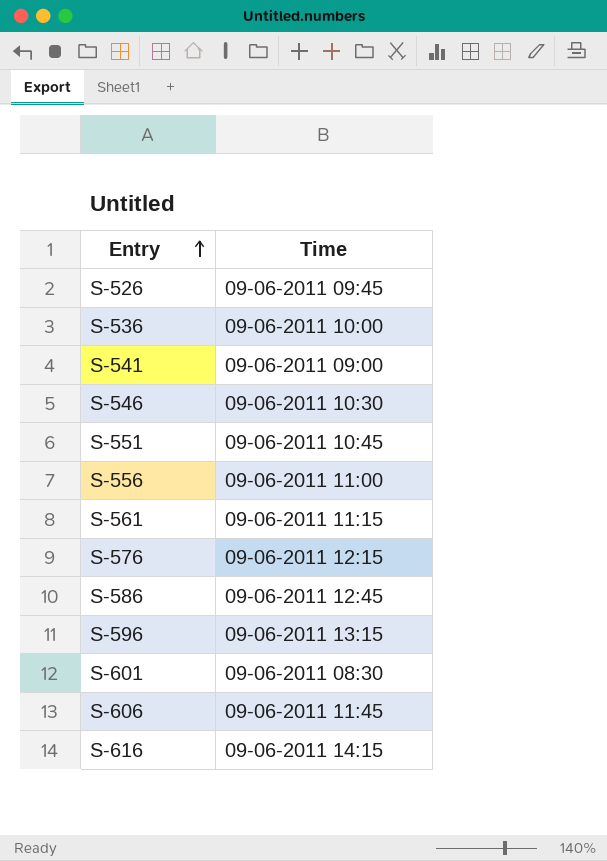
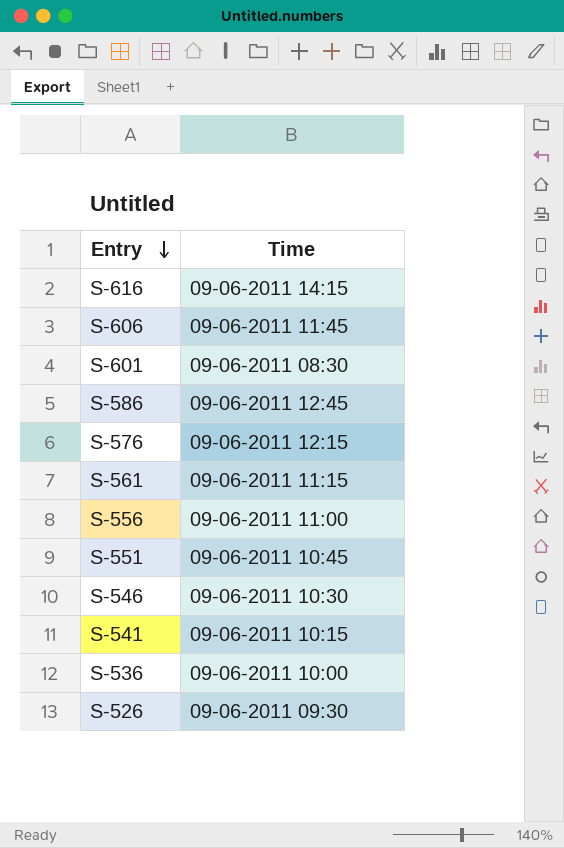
row order: Entry ascending -> Entry descending
row S-596: 09-06-2011 13:15 -> none
S-541 | Time: 09-06-2011 09:00 -> 09-06-2011 10:15
S-526 | Time: 09-06-2011 09:45 -> 09-06-2011 09:30

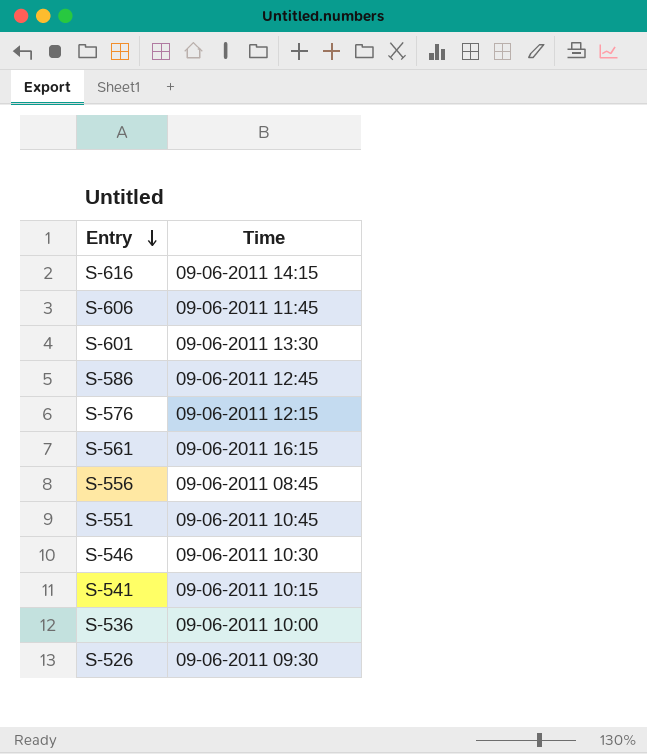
S-601 | Time: 09-06-2011 08:30 -> 09-06-2011 13:30
S-561 | Time: 09-06-2011 11:15 -> 09-06-2011 16:15
S-556 | Time: 09-06-2011 11:00 -> 09-06-2011 08:45

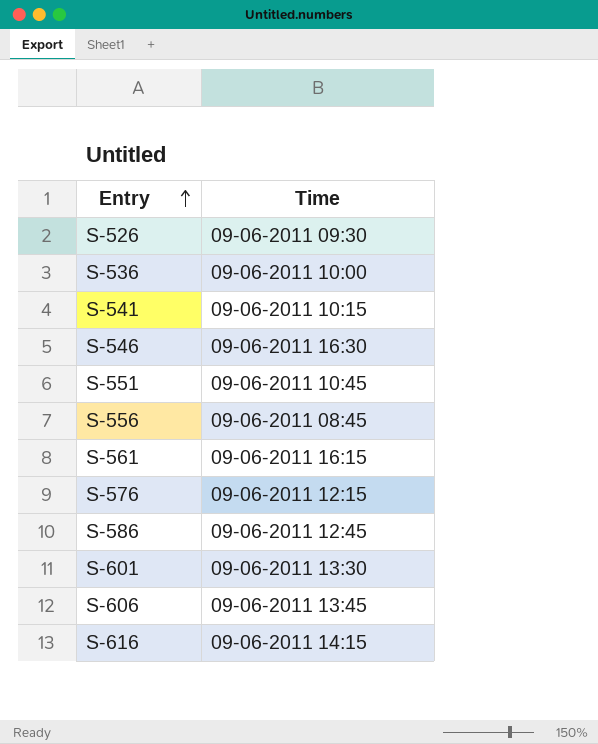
row order: Entry descending -> Entry ascending
S-546 | Time: 09-06-2011 10:30 -> 09-06-2011 16:30
S-606 | Time: 09-06-2011 11:45 -> 09-06-2011 13:45

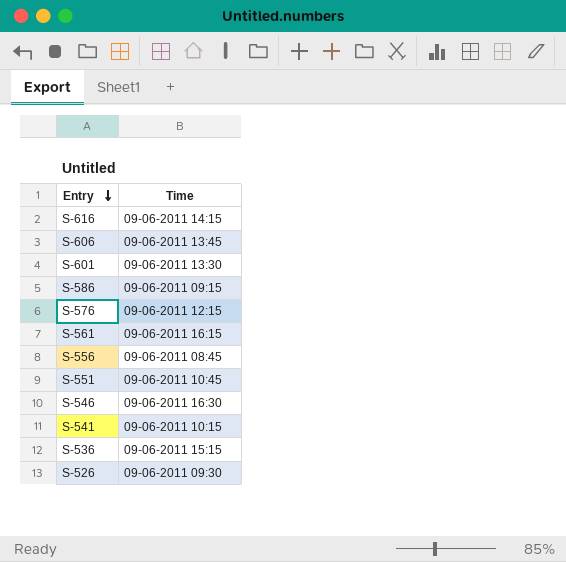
row order: Entry ascending -> Entry descending
S-586 | Time: 09-06-2011 12:45 -> 09-06-2011 09:15
S-536 | Time: 09-06-2011 10:00 -> 09-06-2011 15:15

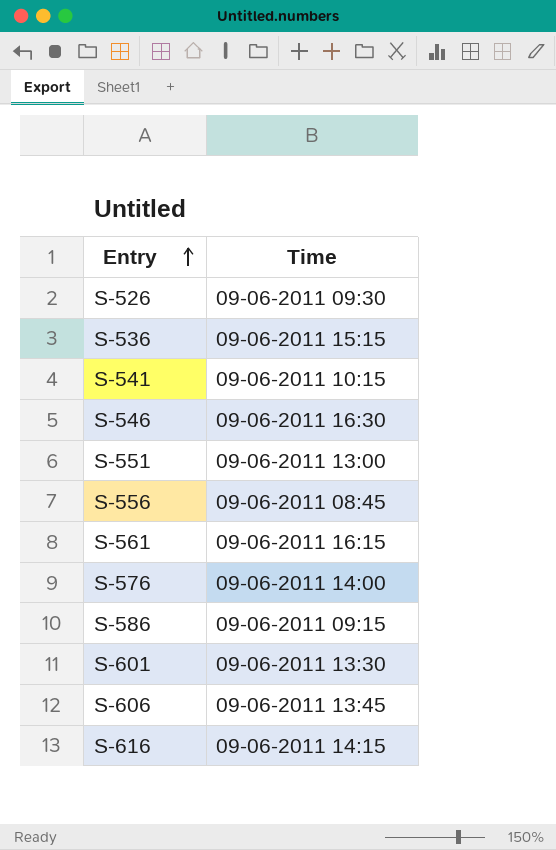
row order: Entry descending -> Entry ascending
S-551 | Time: 09-06-2011 10:45 -> 09-06-2011 13:00
S-576 | Time: 09-06-2011 12:15 -> 09-06-2011 14:00

